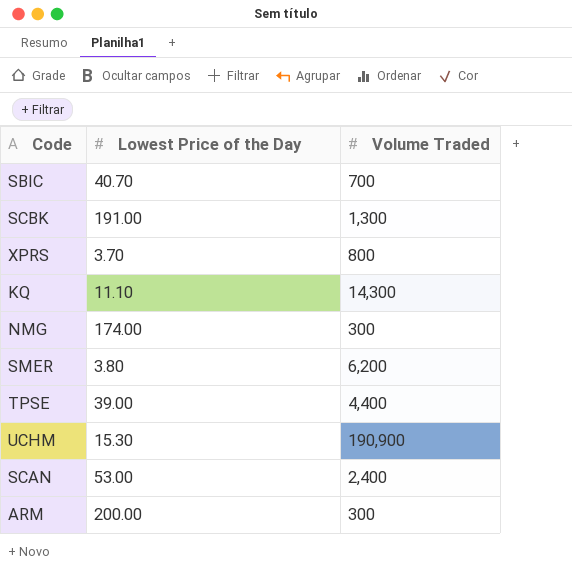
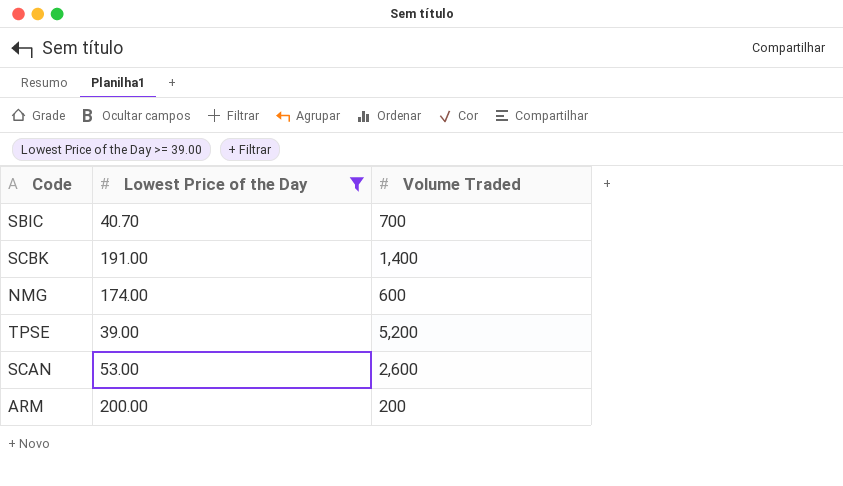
filter: none -> Lowest Price of the Day >= 39.00
SCBK | Volume Traded: 1,300 -> 1,400
NMG | Volume Traded: 300 -> 600
TPSE | Volume Traded: 4,400 -> 5,200
SCAN | Volume Traded: 2,400 -> 2,600
ARM | Volume Traded: 300 -> 200

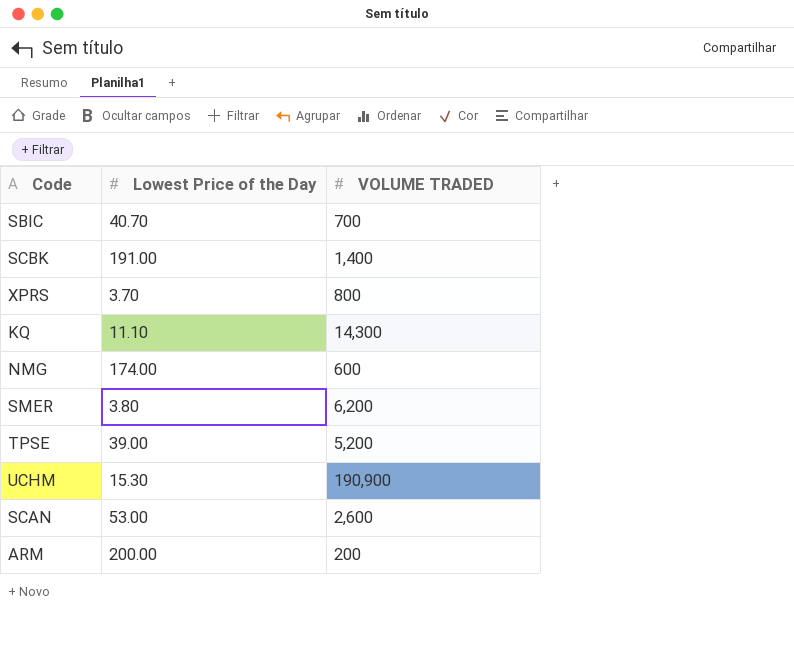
filter: Lowest Price of the Day >= 39.00 -> none
column name: Volume Traded -> VOLUME TRADED

